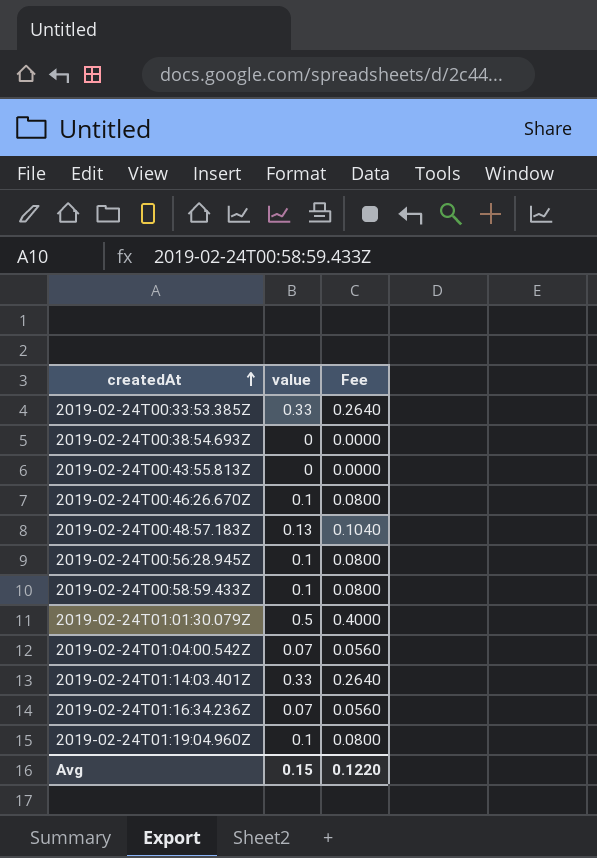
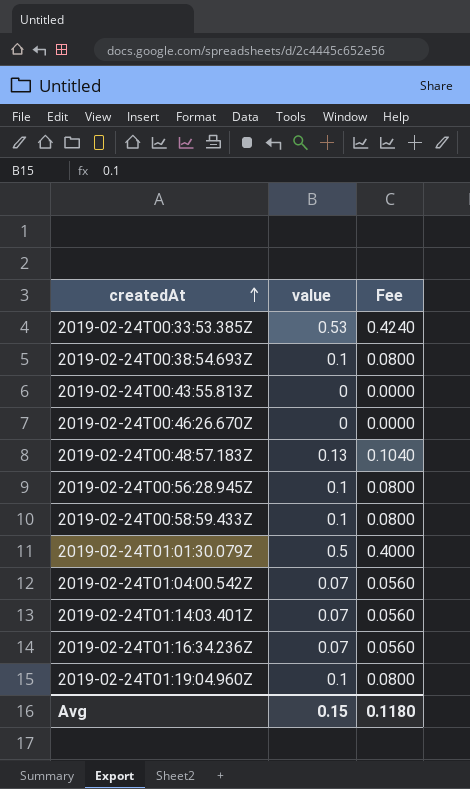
2019-02-24T00:33:53.385Z | value: 0.33 -> 0.53
2019-02-24T00:33:53.385Z | Fee: 0.2640 -> 0.4240
2019-02-24T00:38:54.693Z | value: 0 -> 0.1
2019-02-24T00:38:54.693Z | Fee: 0.0000 -> 0.0800
2019-02-24T00:46:26.670Z | value: 0.1 -> 0
2019-02-24T00:46:26.670Z | Fee: 0.0800 -> 0.0000
2019-02-24T01:14:03.401Z | value: 0.33 -> 0.07
2019-02-24T01:14:03.401Z | Fee: 0.2640 -> 0.0560
Avg | Fee: 0.1220 -> 0.1180

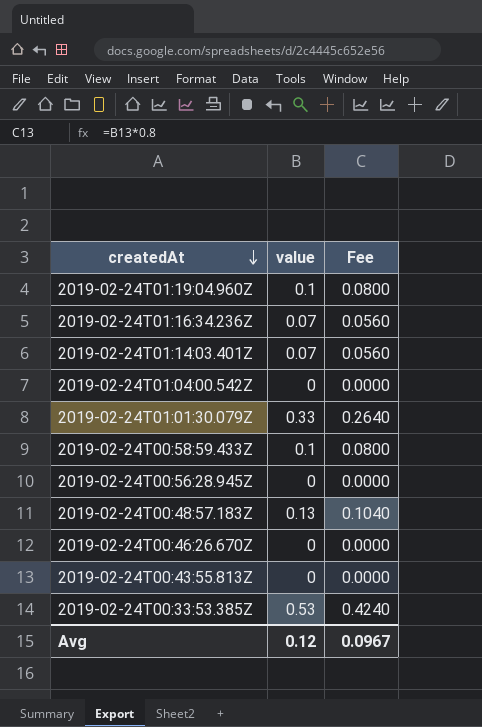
row order: createdAt ascending -> createdAt descending
row 2019-02-24T00:38:54.693Z: 0.1 | 0.0800 -> none
2019-02-24T01:04:00.542Z | value: 0.07 -> 0
2019-02-24T01:04:00.542Z | Fee: 0.0560 -> 0.0000
2019-02-24T01:01:30.079Z | value: 0.5 -> 0.33
2019-02-24T01:01:30.079Z | Fee: 0.4000 -> 0.2640
2019-02-24T00:56:28.945Z | value: 0.1 -> 0
2019-02-24T00:56:28.945Z | Fee: 0.0800 -> 0.0000
Avg | value: 0.15 -> 0.12
Avg | Fee: 0.1180 -> 0.0967

